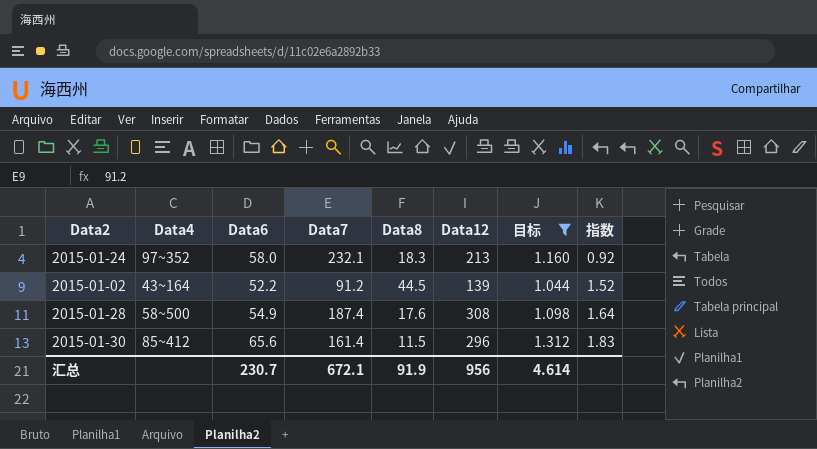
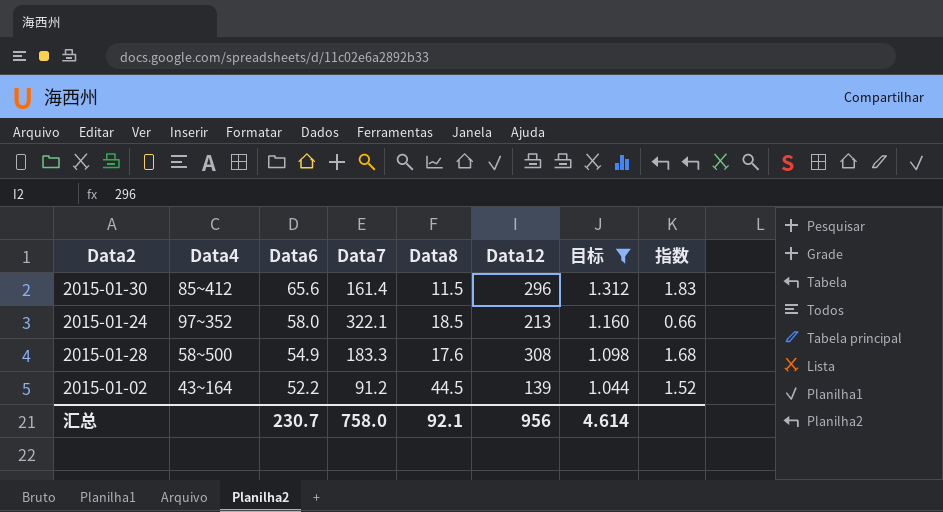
row order: 指数 ascending -> Data6 descending
2015-01-24 | Data7: 232.1 -> 322.1
2015-01-24 | Data8: 18.3 -> 18.5
2015-01-24 | 指数: 0.92 -> 0.66
2015-01-28 | Data7: 187.4 -> 183.3
2015-01-28 | 指数: 1.64 -> 1.68
汇总 | Data7: 672.1 -> 758.0
汇总 | Data8: 91.9 -> 92.1

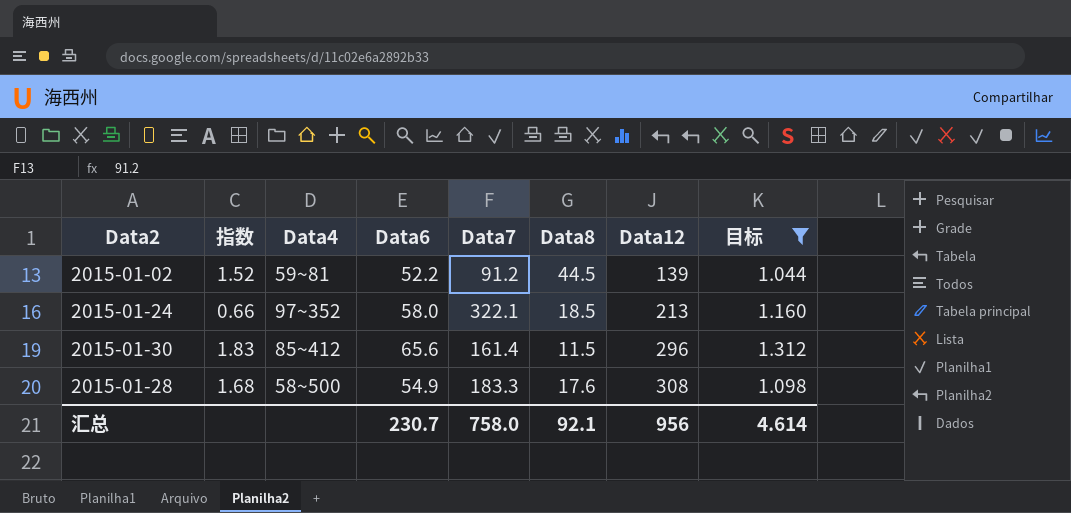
row order: Data6 descending -> Data12 ascending
column 指数 | position: 8 -> 2
2015-01-02 | Data4: 43~164 -> 59~81

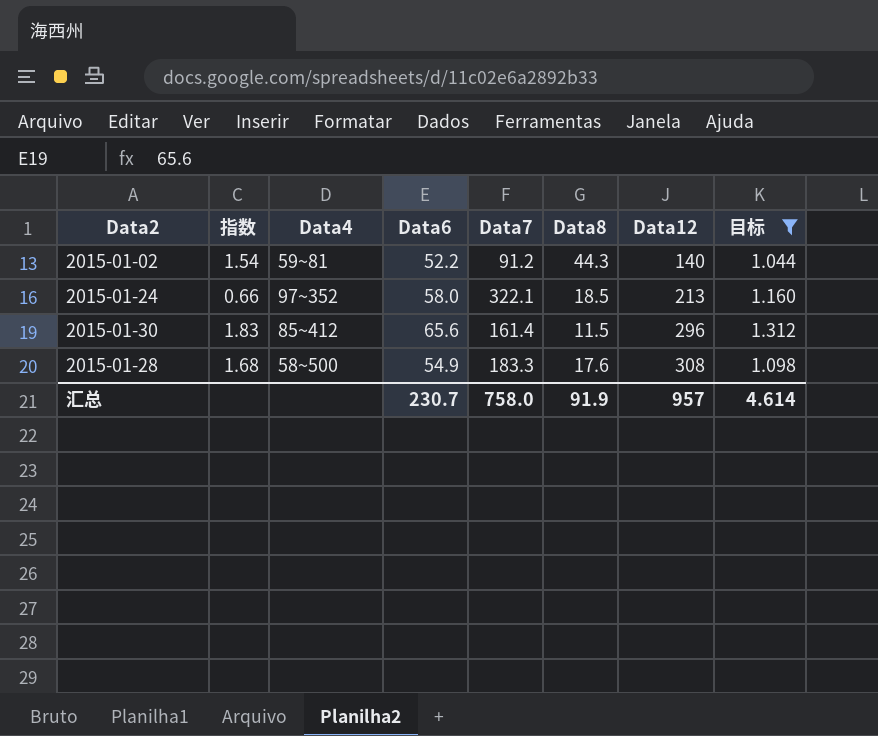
2015-01-02 | 指数: 1.52 -> 1.54
2015-01-02 | Data8: 44.5 -> 44.3
2015-01-02 | Data12: 139 -> 140
汇总 | Data8: 92.1 -> 91.9
汇总 | Data12: 956 -> 957

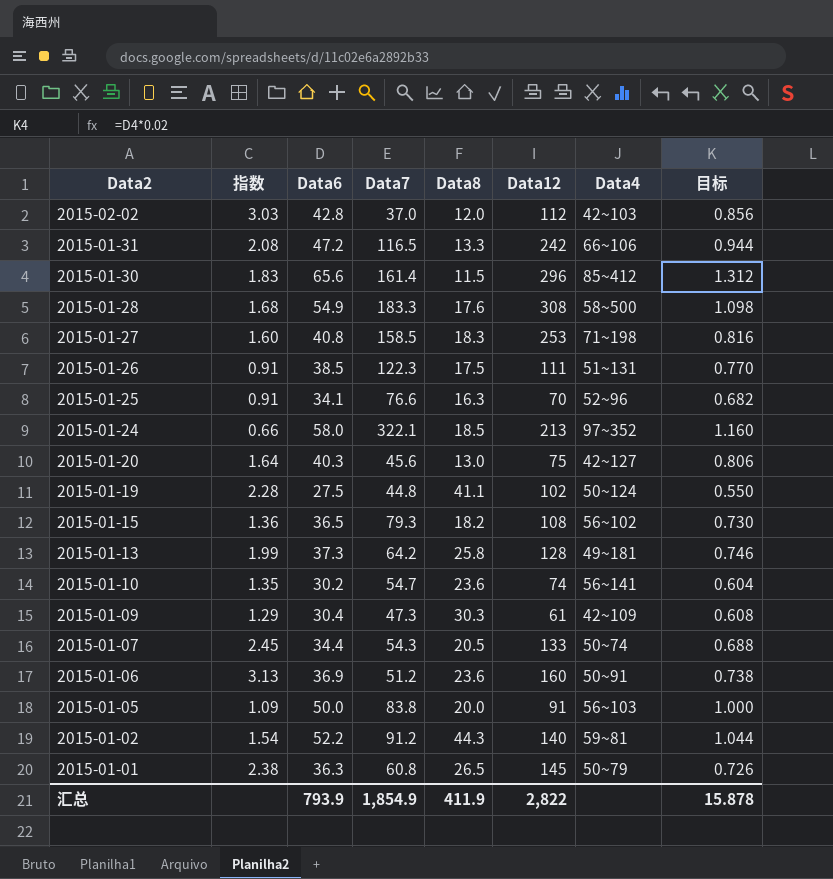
filter: 目标 >= 1.044 -> none
row order: Data12 ascending -> Data2 descending
column Data4 | position: 3 -> 7
汇总 | Data6: 230.7 -> 793.9
汇总 | Data7: 758.0 -> 1,854.9
汇总 | Data8: 91.9 -> 411.9
汇总 | Data12: 957 -> 2,822
汇总 | 目标: 4.614 -> 15.878

